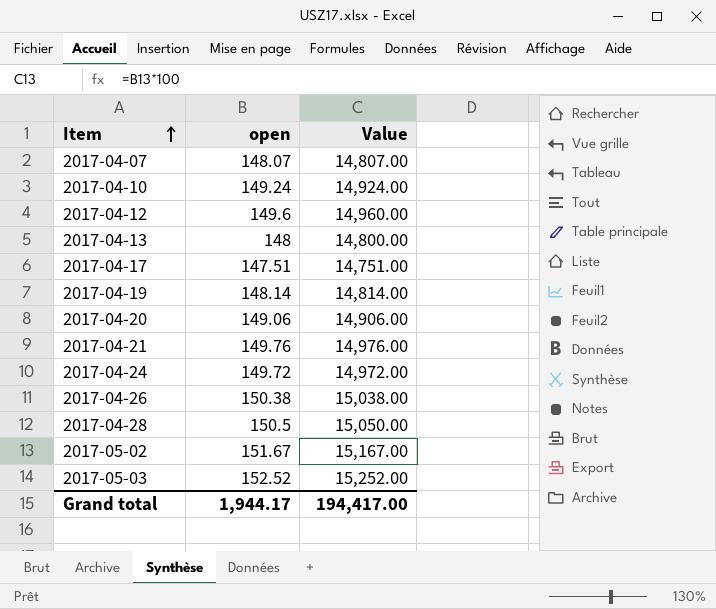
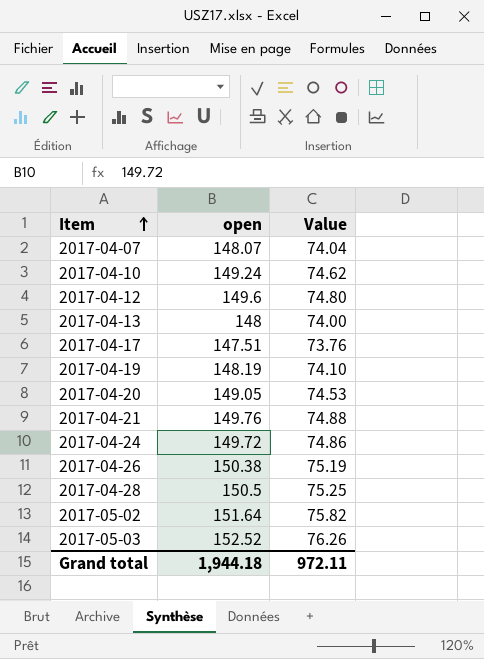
column Value | formula: [open] * 100 -> [open] * 0.5
2017-04-19 | open: 148.14 -> 148.19
2017-04-20 | open: 149.06 -> 149.05
2017-05-02 | open: 151.67 -> 151.64
Grand total | open: 1,944.17 -> 1,944.18
Grand total | Value: 194,417.00 -> 972.11

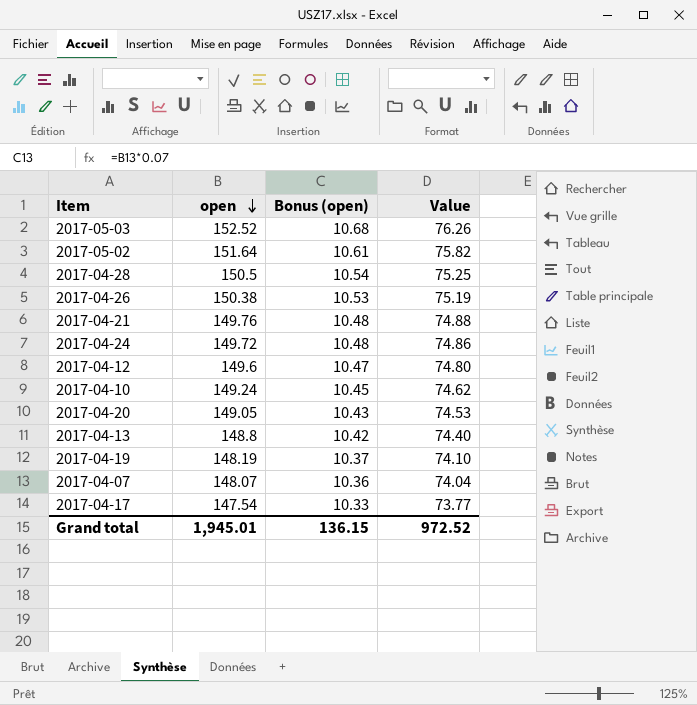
row order: Item ascending -> open descending
column Bonus (open) | formula: none -> [open] * 0.07
2017-04-13 | open: 148 -> 148.8
2017-04-13 | Value: 74.00 -> 74.40
2017-04-17 | open: 147.51 -> 147.54
2017-04-17 | Value: 73.76 -> 73.77
Grand total | open: 1,944.18 -> 1,945.01
Grand total | Value: 972.11 -> 972.52

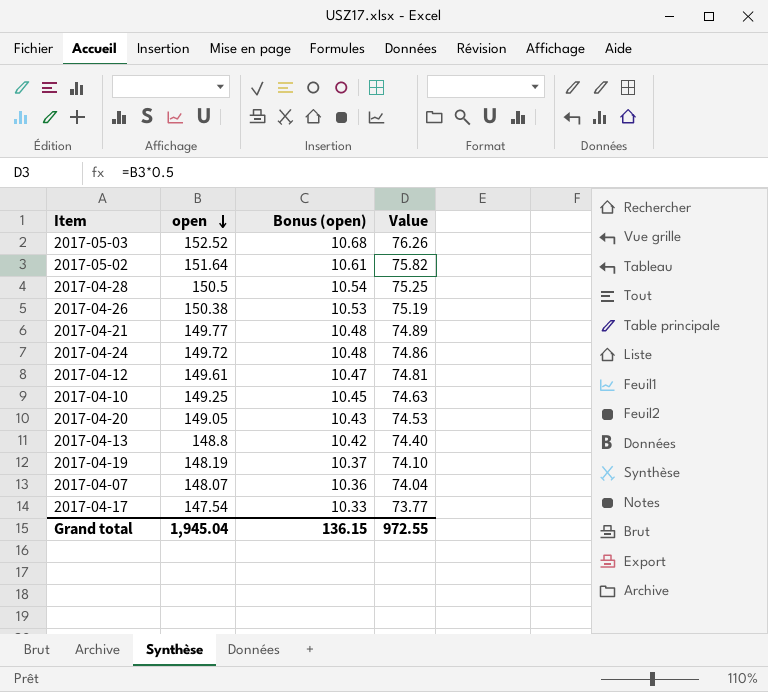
2017-04-21 | open: 149.76 -> 149.77
2017-04-21 | Value: 74.88 -> 74.89
2017-04-12 | open: 149.6 -> 149.61
2017-04-12 | Value: 74.80 -> 74.81
2017-04-10 | open: 149.24 -> 149.25
2017-04-10 | Value: 74.62 -> 74.63
Grand total | open: 1,945.01 -> 1,945.04
Grand total | Value: 972.52 -> 972.55

